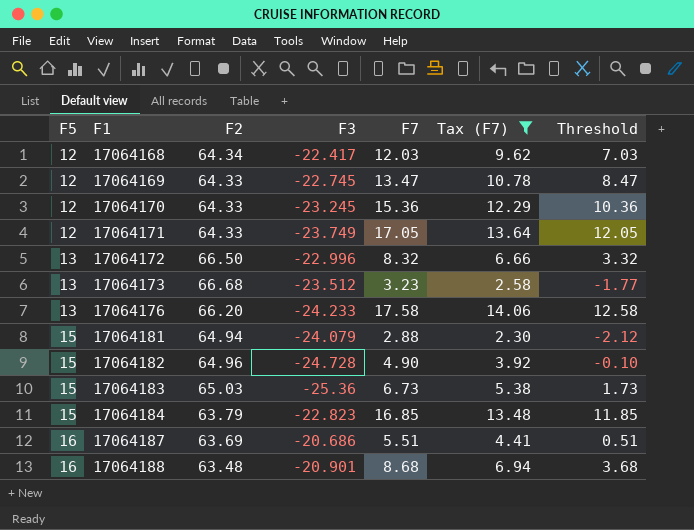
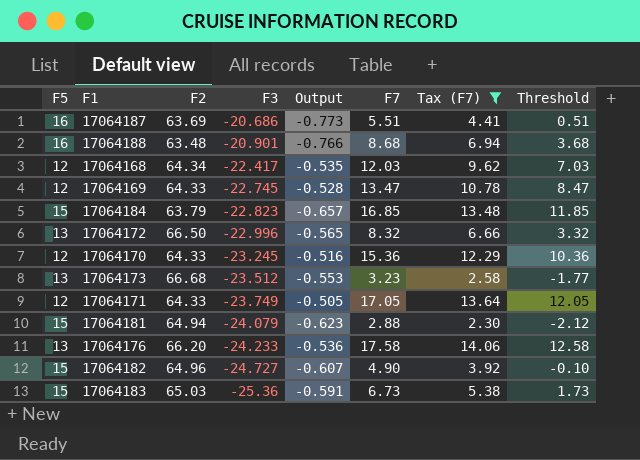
row order: F5 ascending -> F3 descending
column Output | formula: none -> [F5] / [F3]
17064182 | F3: -24.728 -> -24.727

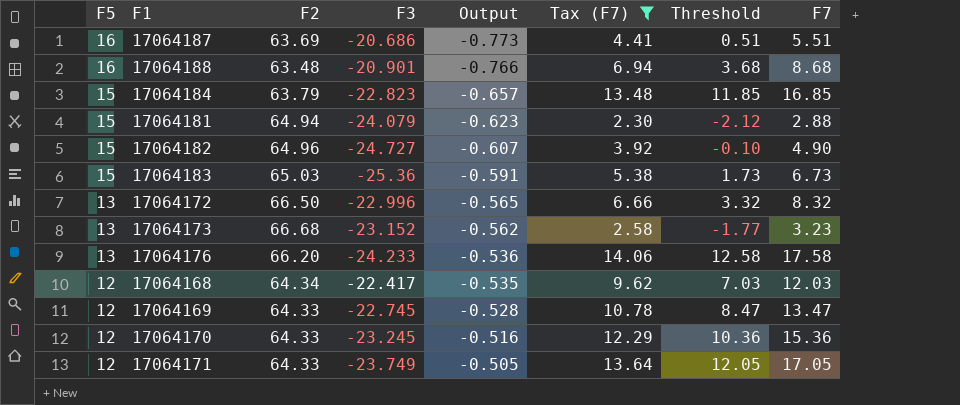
row order: F3 descending -> F5 descending
column F7 | position: 6 -> 8
17064173 | F3: -23.512 -> -23.152
17064173 | Output: -0.553 -> -0.562

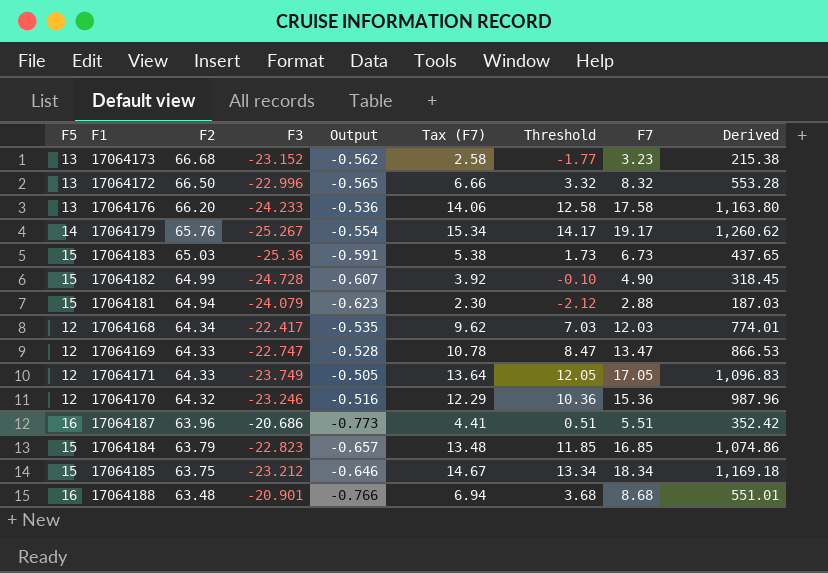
filter: Tax (F7) <= 14.06 -> none
row order: F5 descending -> F2 descending
column Derived | formula: none -> [F2] * [F7]
17064182 | F2: 64.96 -> 64.99
17064182 | F3: -24.727 -> -24.728
17064169 | F3: -22.745 -> -22.747
17064170 | F2: 64.33 -> 64.32
17064170 | F3: -23.245 -> -23.246
17064187 | F2: 63.69 -> 63.96

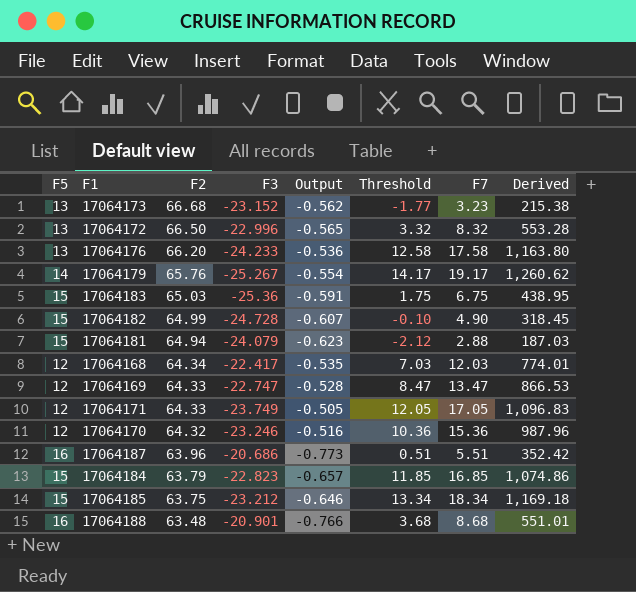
column Tax (F7) | formula: [F7] * 0.8 -> none
17064183 | Threshold: 1.73 -> 1.75
17064183 | F7: 6.73 -> 6.75
17064183 | Derived: 437.65 -> 438.95

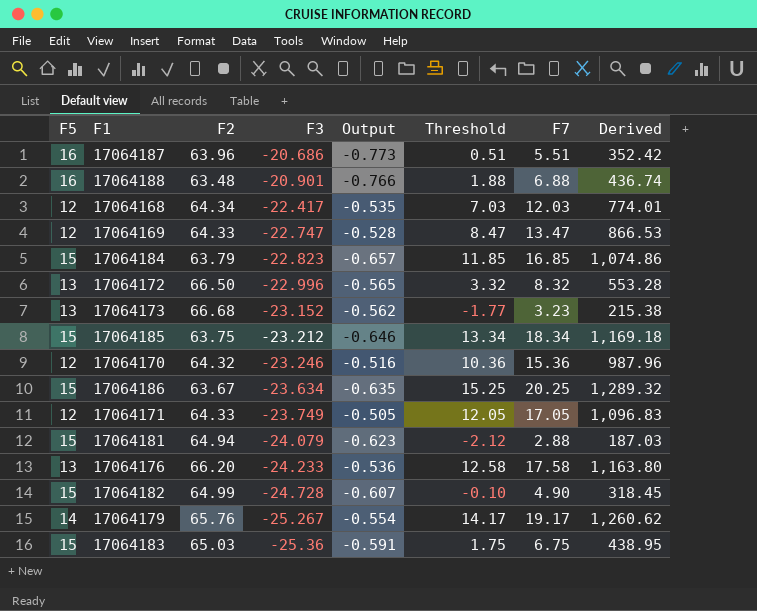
row order: F2 descending -> F3 descending
17064188 | Threshold: 3.68 -> 1.88
17064188 | F7: 8.68 -> 6.88
17064188 | Derived: 551.01 -> 436.74
row 17064186: none -> 15 | 63.67 | -23.634 | -0.635 | 15.25 | 20.25 | 1,289.32

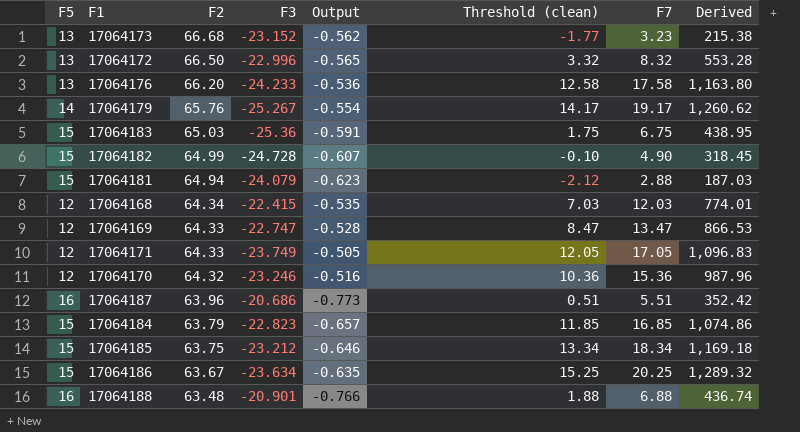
row order: F3 descending -> F2 descending
column name: Threshold -> Threshold (clean)
17064168 | F3: -22.417 -> -22.415

